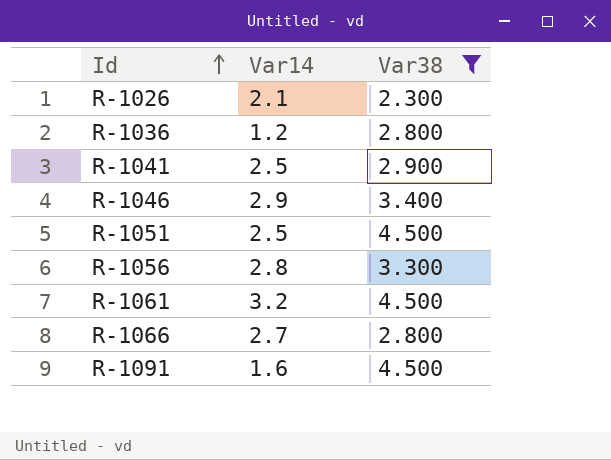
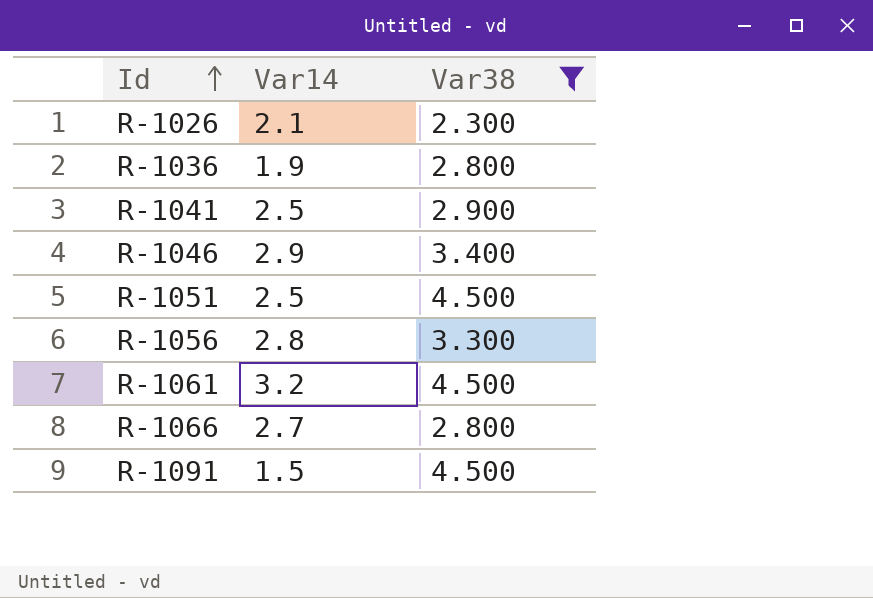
R-1036 | Var14: 1.2 -> 1.9
R-1091 | Var14: 1.6 -> 1.5

